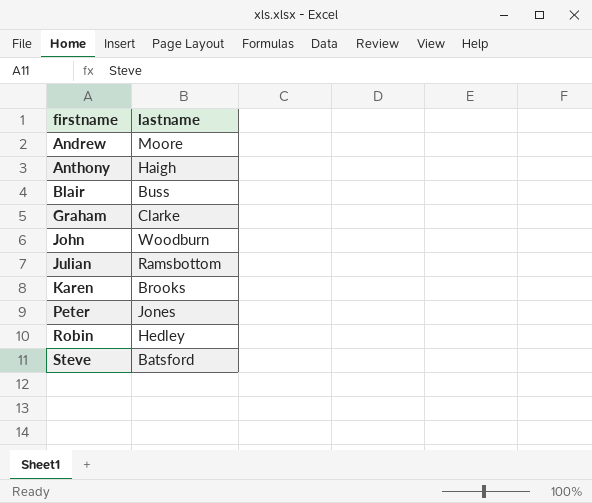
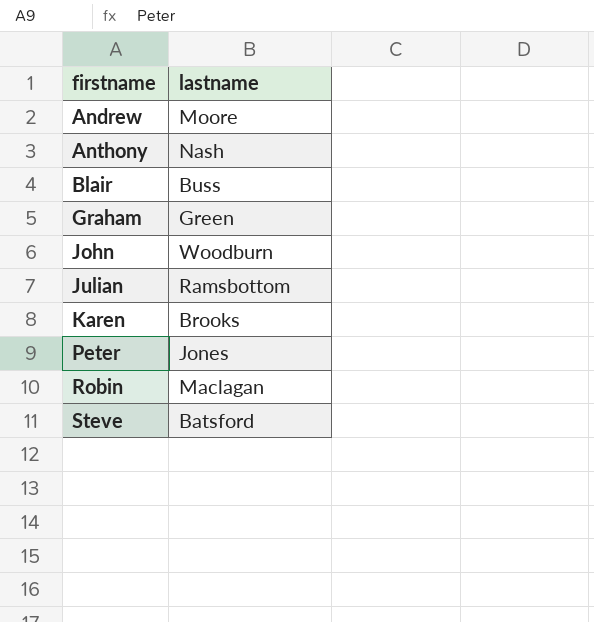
Anthony | lastname: Haigh -> Nash
Graham | lastname: Clarke -> Green
Robin | lastname: Hedley -> Maclagan

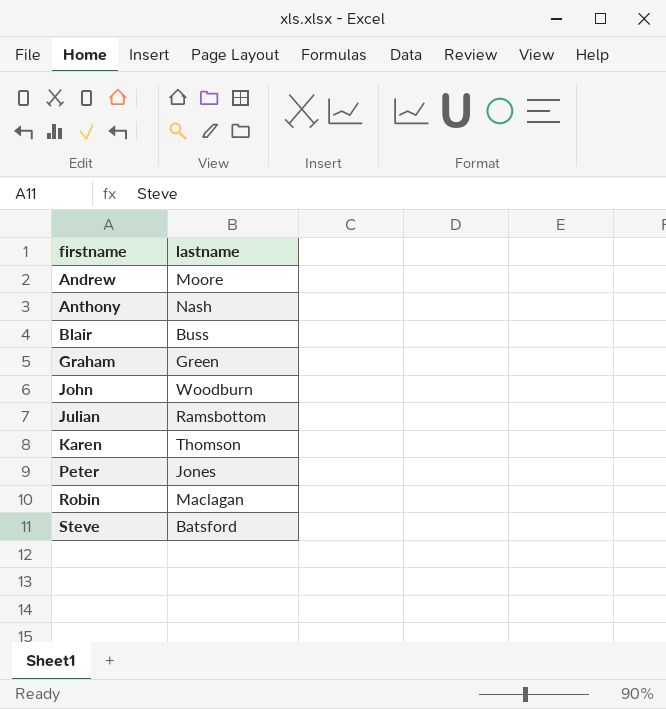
Karen | lastname: Brooks -> Thomson

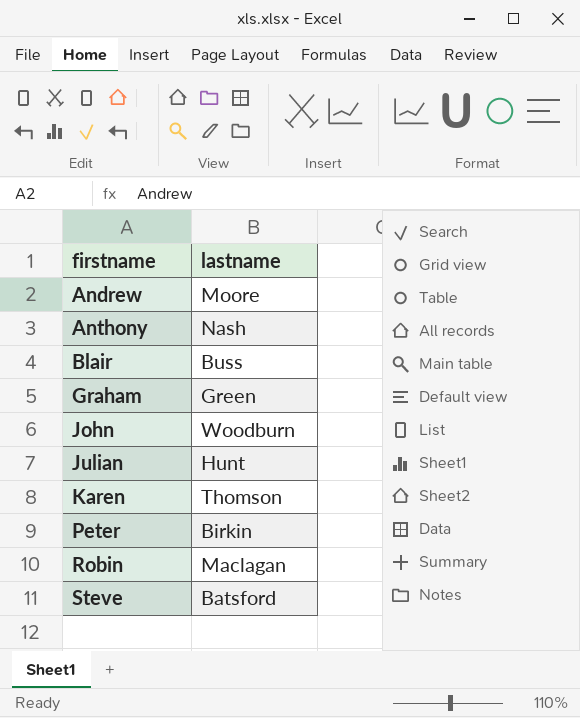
Julian | lastname: Ramsbottom -> Hunt
Peter | lastname: Jones -> Birkin

